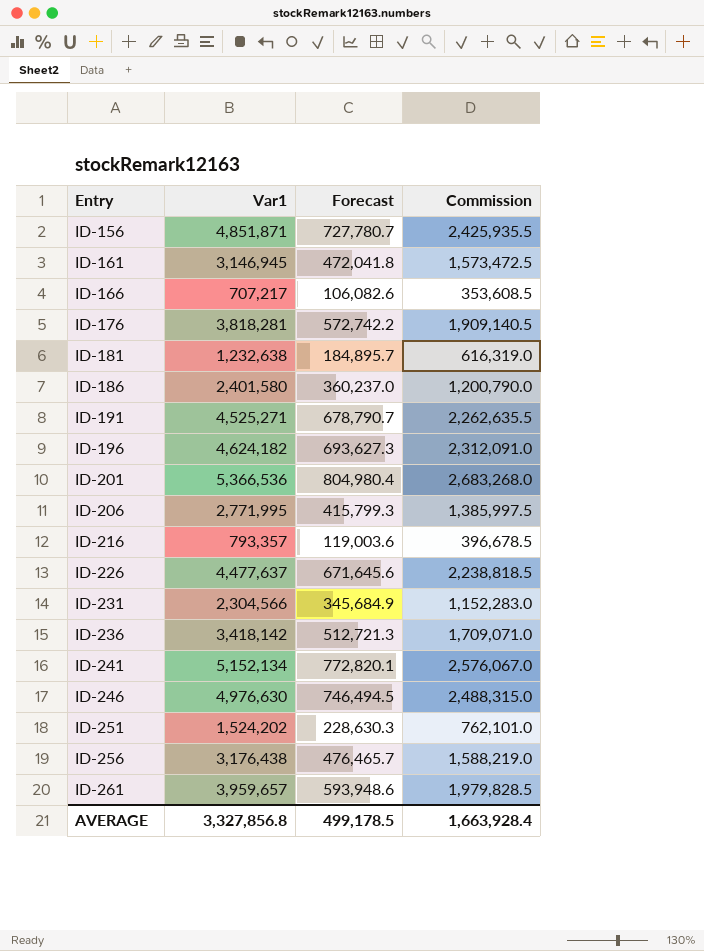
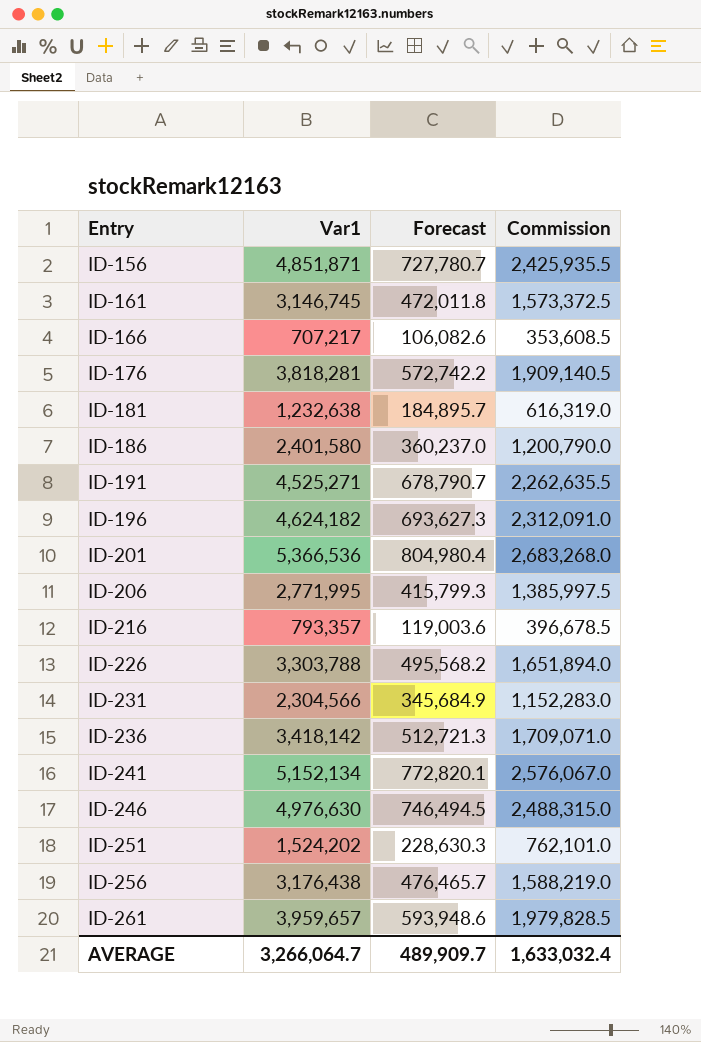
ID-161 | Var1: 3,146,945 -> 3,146,745
ID-161 | Forecast: 472,041.8 -> 472,011.8
ID-161 | Commission: 1,573,472.5 -> 1,573,372.5
ID-226 | Var1: 4,477,637 -> 3,303,788
ID-226 | Forecast: 671,645.6 -> 495,568.2
ID-226 | Commission: 2,238,818.5 -> 1,651,894.0
AVERAGE | Var1: 3,327,856.8 -> 3,266,064.7
AVERAGE | Forecast: 499,178.5 -> 489,909.7
AVERAGE | Commission: 1,663,928.4 -> 1,633,032.4

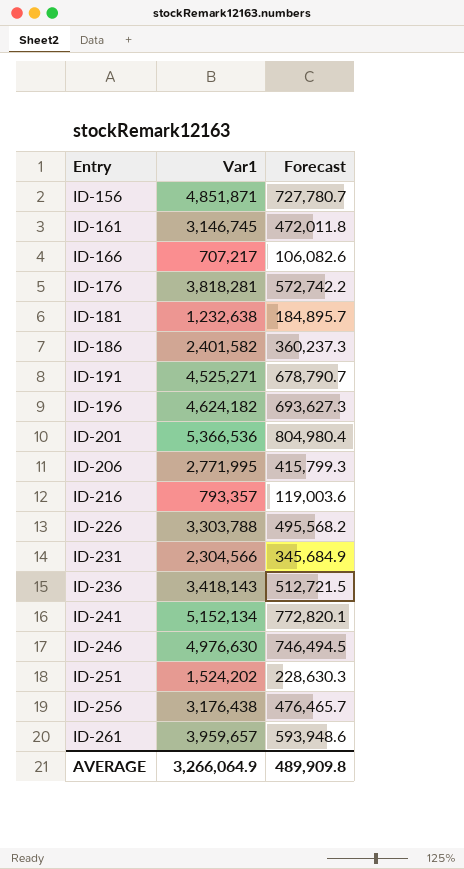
column Commission | formula: [Var1] * 0.5 -> none
ID-186 | Var1: 2,401,580 -> 2,401,582
ID-186 | Forecast: 360,237.0 -> 360,237.3
ID-236 | Var1: 3,418,142 -> 3,418,143
ID-236 | Forecast: 512,721.3 -> 512,721.5
AVERAGE | Var1: 3,266,064.7 -> 3,266,064.9
AVERAGE | Forecast: 489,909.7 -> 489,909.8

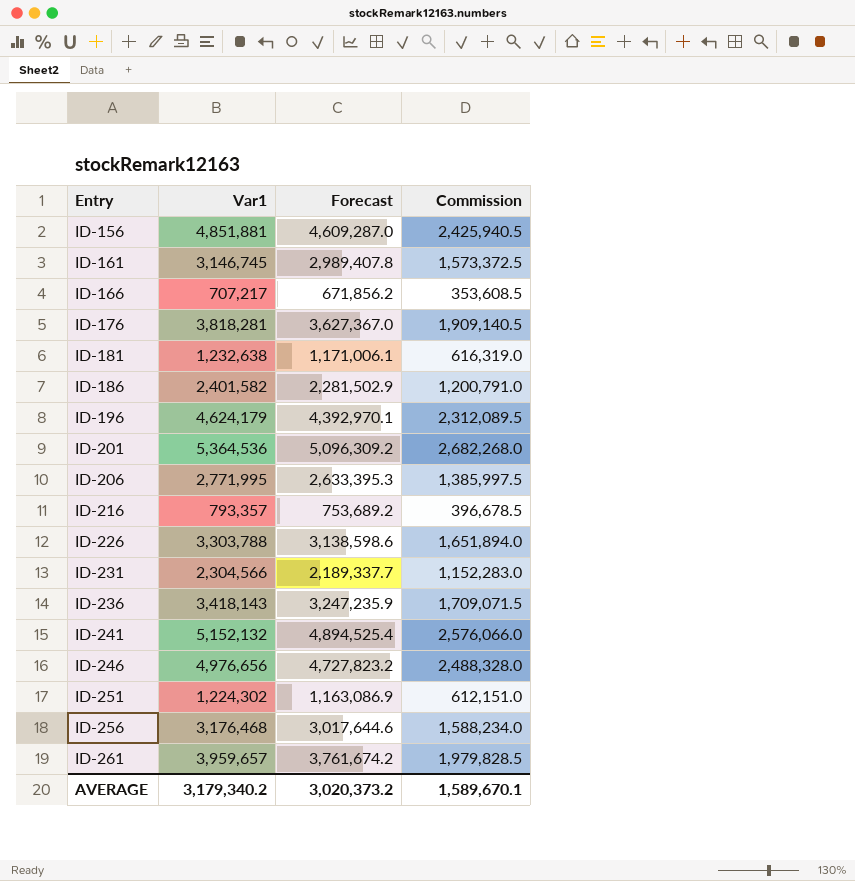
column Forecast | formula: [Var1] * 0.15 -> [Var1] * 0.95
column Commission | formula: none -> [Var1] * 0.5
row ID-191: 4,525,271 | 678,790.7 -> none
ID-156 | Var1: 4,851,871 -> 4,851,881
ID-196 | Var1: 4,624,182 -> 4,624,179
ID-201 | Var1: 5,366,536 -> 5,364,536
ID-241 | Var1: 5,152,134 -> 5,152,132
ID-246 | Var1: 4,976,630 -> 4,976,656
ID-251 | Var1: 1,524,202 -> 1,224,302
ID-256 | Var1: 3,176,438 -> 3,176,468
AVERAGE | Var1: 3,266,064.9 -> 3,179,340.2
AVERAGE | Forecast: 489,909.8 -> 3,020,373.2

